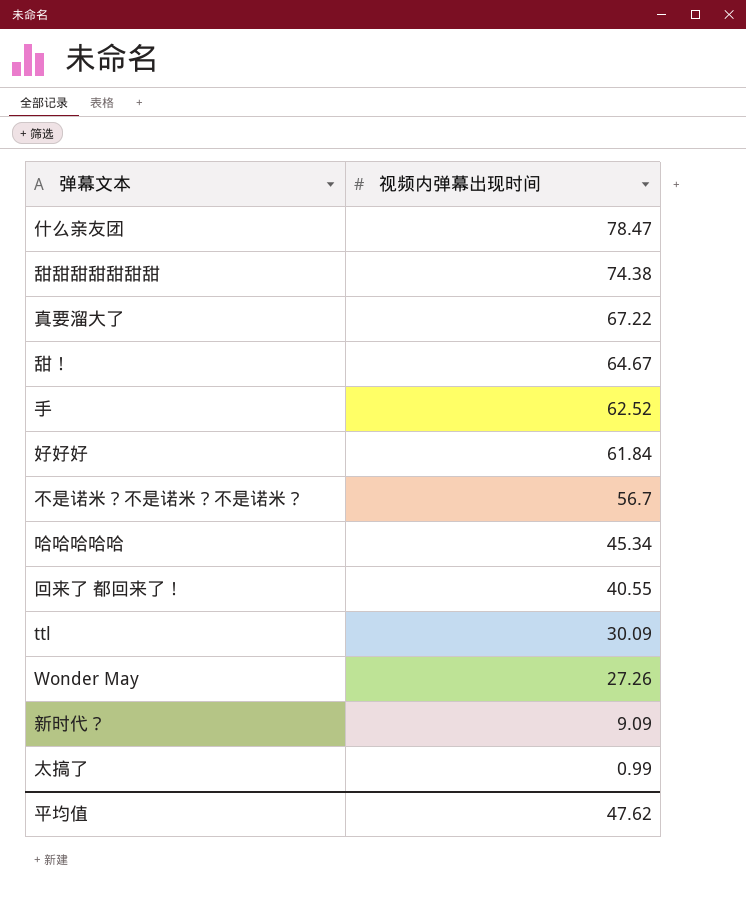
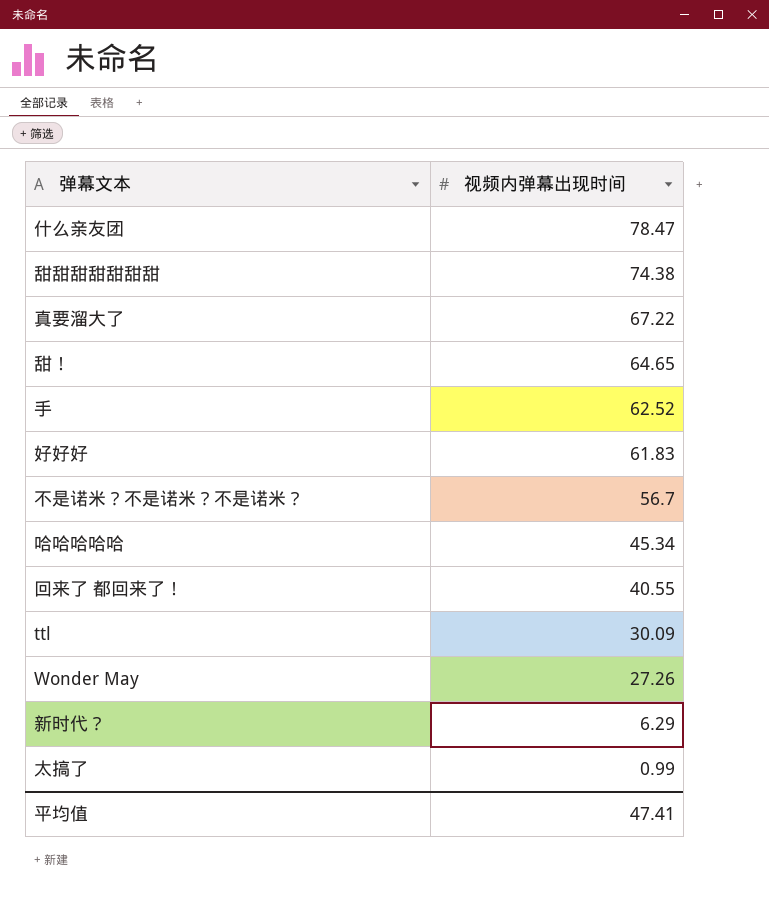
甜！ | 视频内弹幕出现时间: 64.67 -> 64.65
好好好 | 视频内弹幕出现时间: 61.84 -> 61.83
新时代？ | 视频内弹幕出现时间: 9.09 -> 6.29
平均值 | 视频内弹幕出现时间: 47.62 -> 47.41

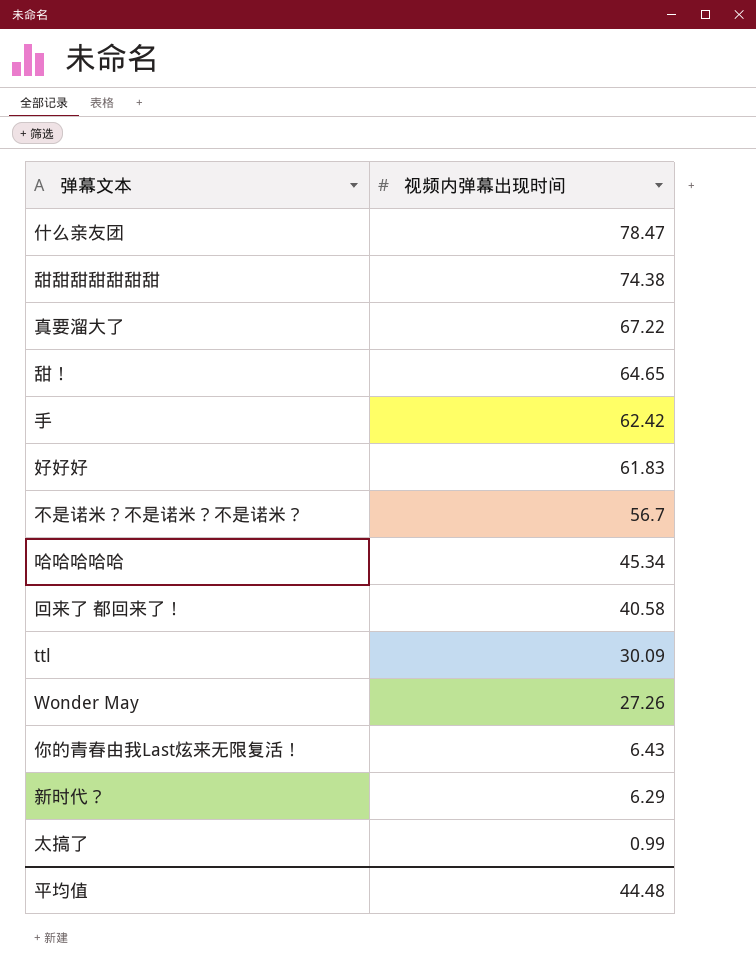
手 | 视频内弹幕出现时间: 62.52 -> 62.42
回来了 都回来了！ | 视频内弹幕出现时间: 40.55 -> 40.58
row 你的青春由我Last炫来无限复活！: none -> 6.43
平均值 | 视频内弹幕出现时间: 47.41 -> 44.48

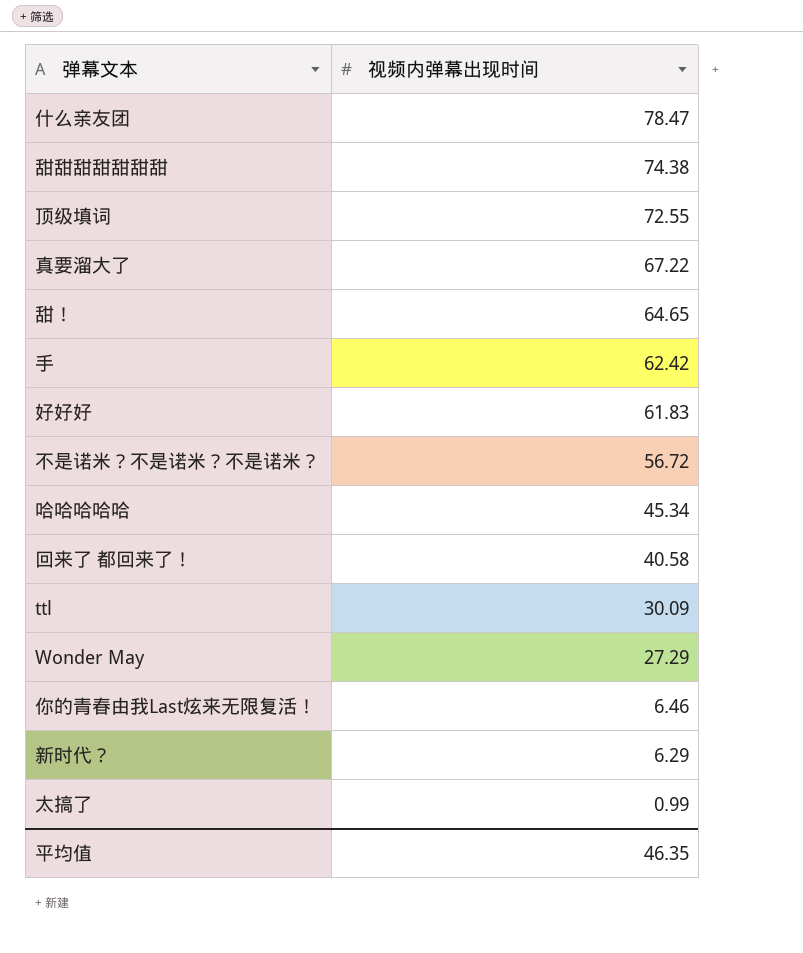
row 顶级填词: none -> 72.55
不是诺米？不是诺米？不是诺米？ | 视频内弹幕出现时间: 56.7 -> 56.72
Wonder May | 视频内弹幕出现时间: 27.26 -> 27.29
你的青春由我Last炫来无限复活！ | 视频内弹幕出现时间: 6.43 -> 6.46
平均值 | 视频内弹幕出现时间: 44.48 -> 46.35

